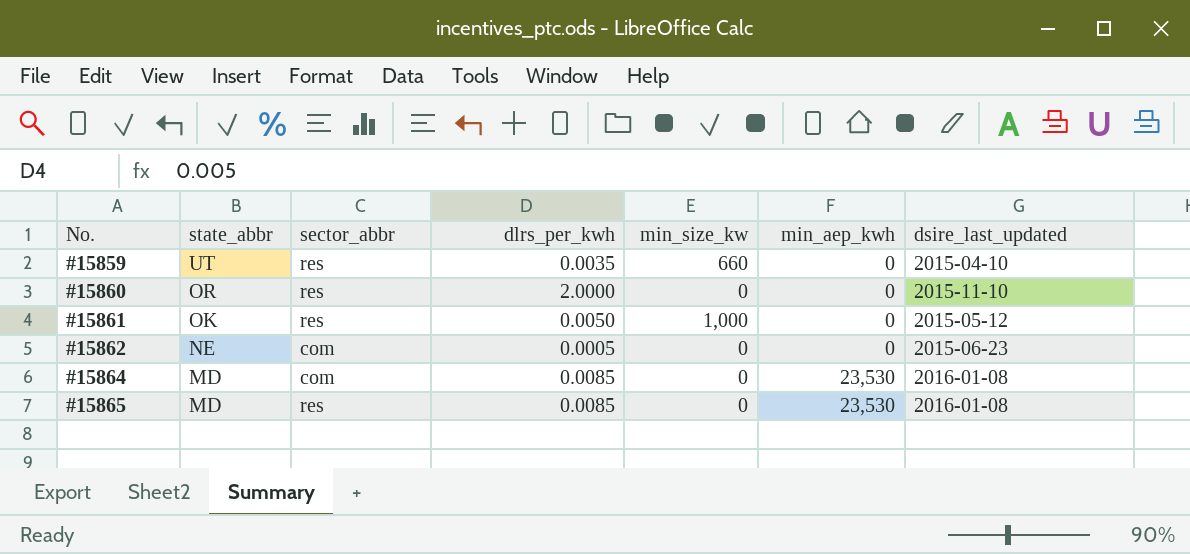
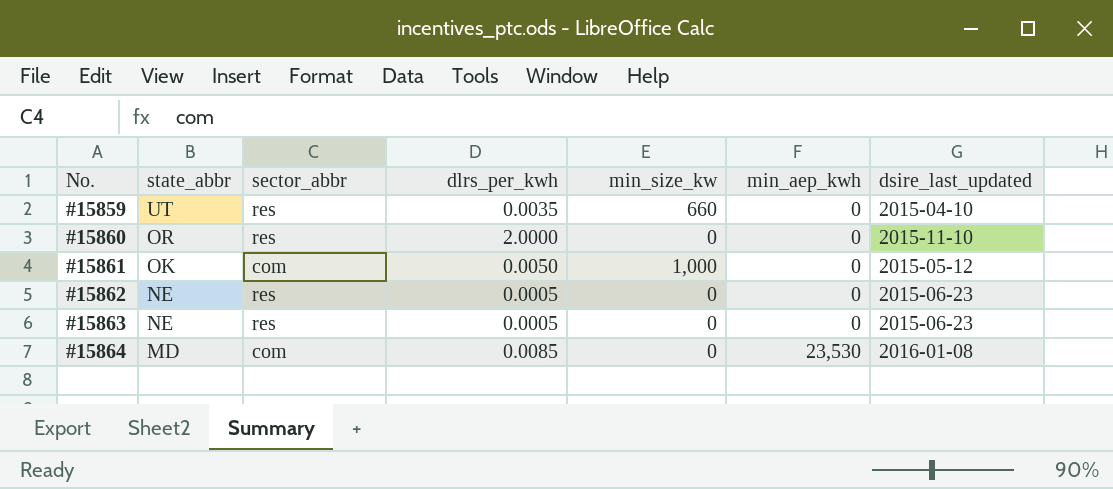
row #15865: MD | res | 0.0085 | 0 | 23,530 | 2016-01-08 -> none
#15861 | sector_abbr: res -> com
#15862 | sector_abbr: com -> res
row #15863: none -> NE | res | 0.0005 | 0 | 0 | 2015-06-23

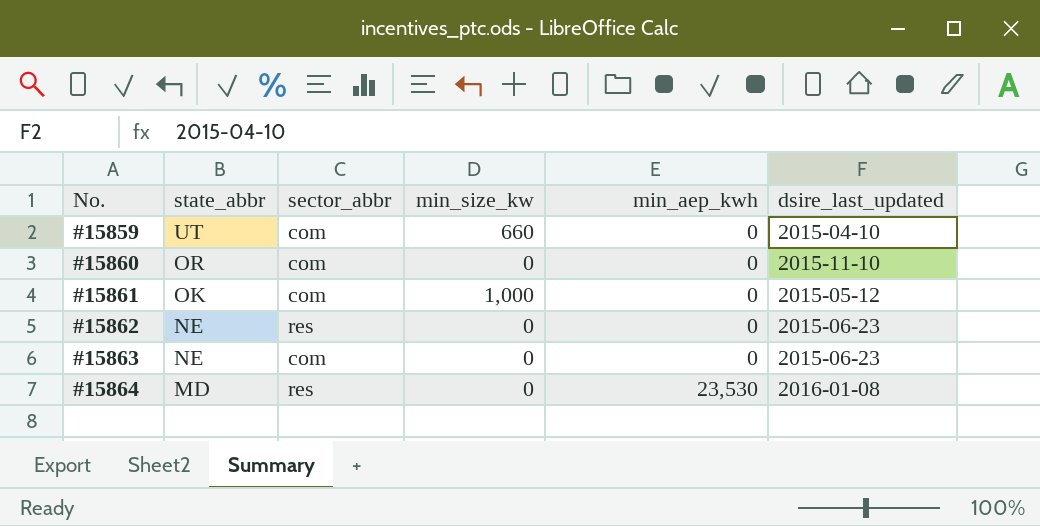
column dlrs_per_kwh | position: 4 -> none
#15859 | sector_abbr: res -> com
#15860 | sector_abbr: res -> com
#15863 | sector_abbr: res -> com
#15864 | sector_abbr: com -> res

